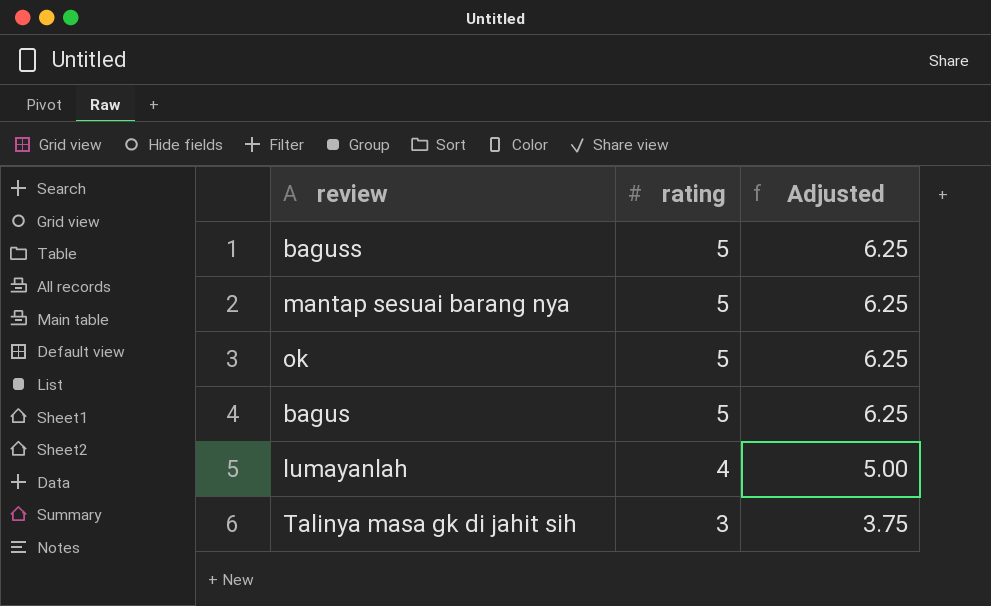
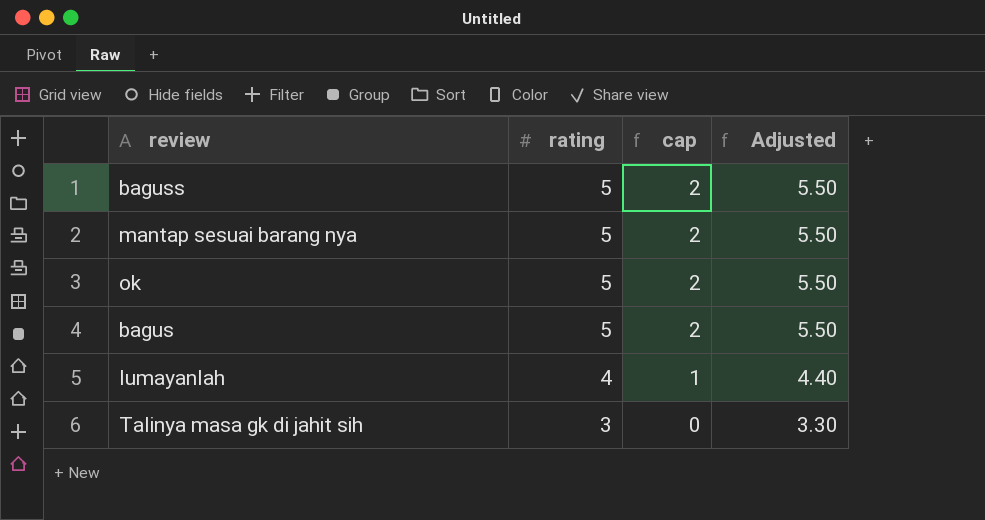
column cap | formula: none -> [rating] - 3
column Adjusted | formula: [rating] * 1.25 -> [rating] * 1.1

